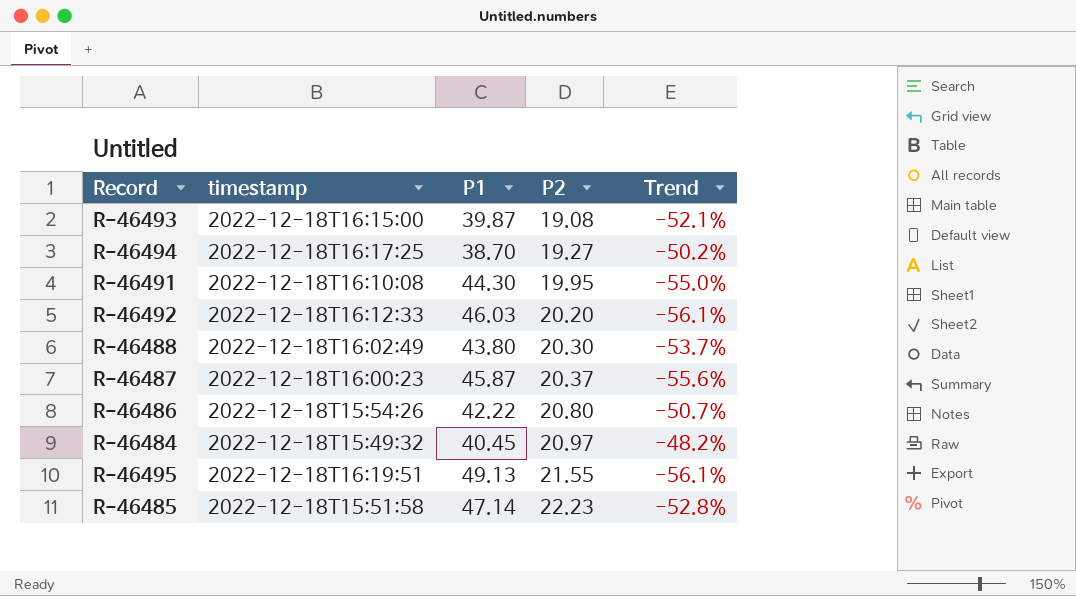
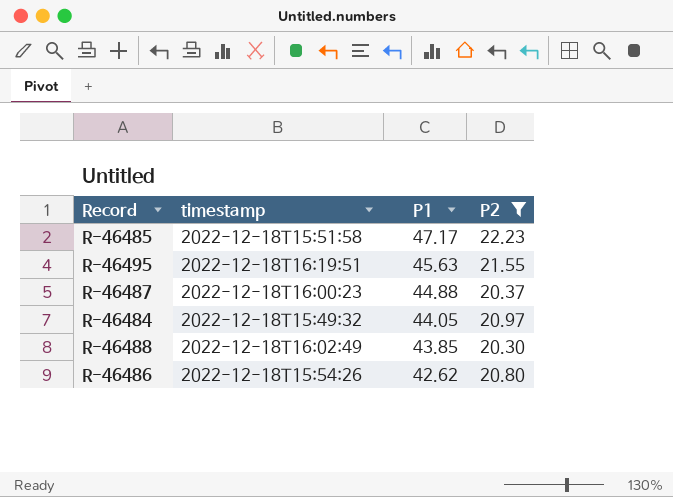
filter: none -> P2 >= 20.30
row order: P2 ascending -> P1 descending
column Trend | formula: ([P2] - [P1]) / [P1] -> none
R-46485 | P1: 47.14 -> 47.17
R-46495 | P1: 49.13 -> 45.63
R-46487 | P1: 45.87 -> 44.88
R-46484 | P1: 40.45 -> 44.05
R-46488 | P1: 43.80 -> 43.85
R-46486 | P1: 42.22 -> 42.62

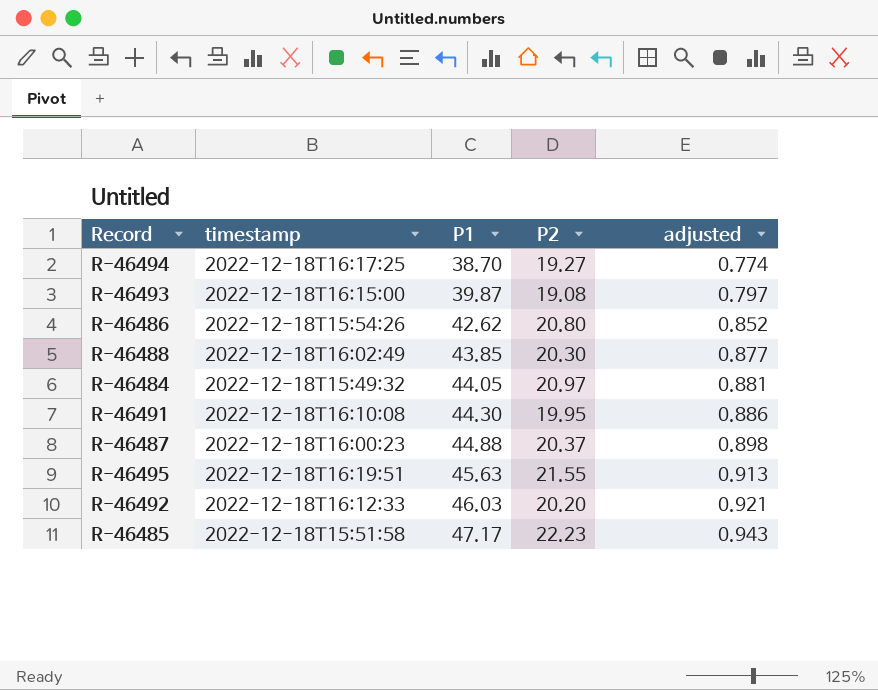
filter: P2 >= 20.30 -> none
row order: P1 descending -> P1 ascending
column adjusted | formula: none -> [P1] * 0.02

